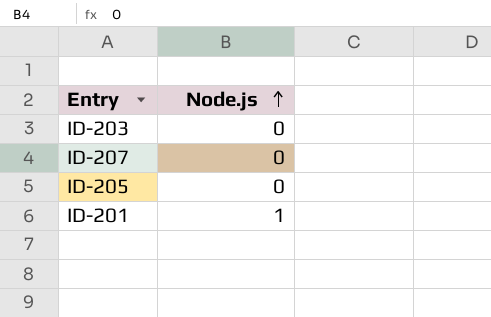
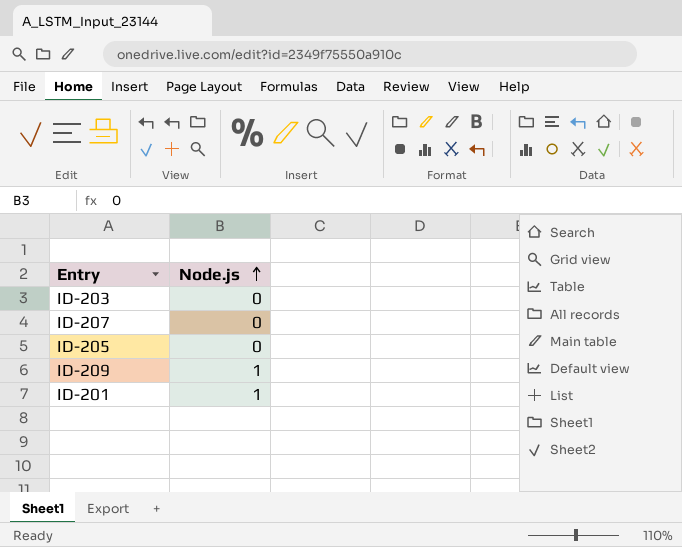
row ID-209: none -> 1

